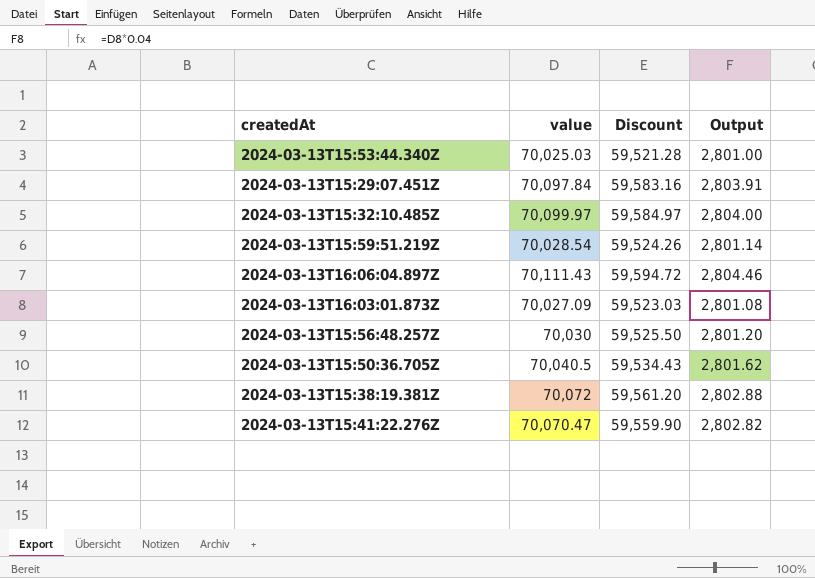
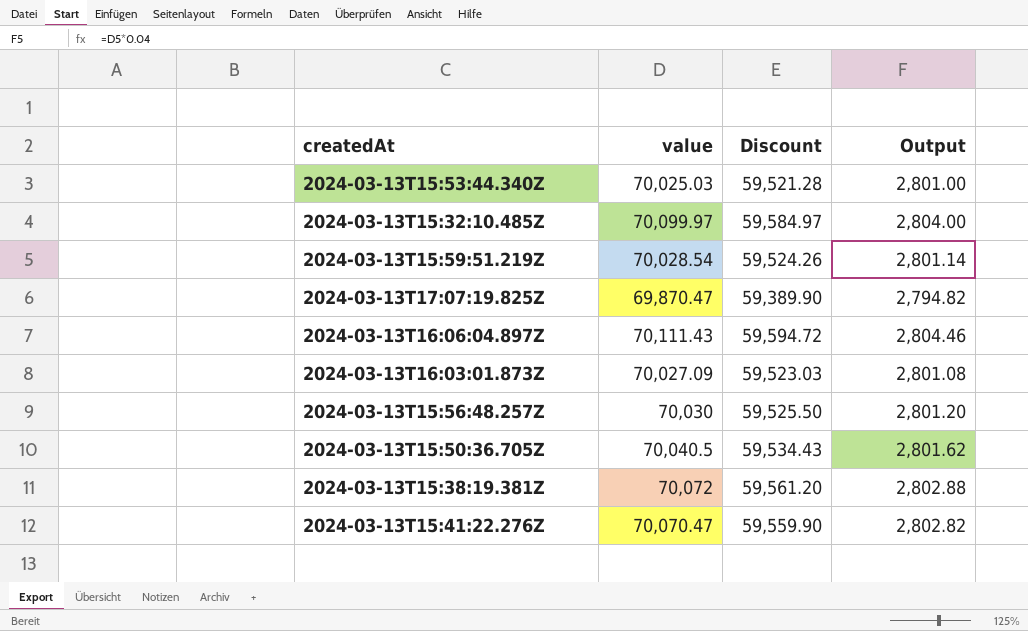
row 2024-03-13T15:29:07.451Z: 70,097.84 | 59,583.16 | 2,803.91 -> none
row 2024-03-13T17:07:19.825Z: none -> 69,870.47 | 59,389.90 | 2,794.82

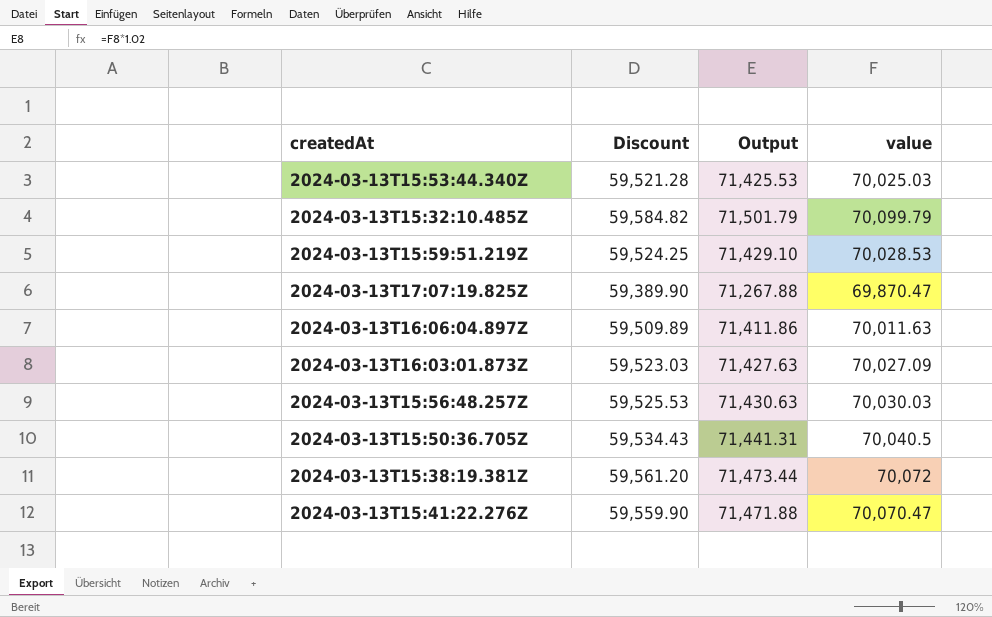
column Output | formula: [value] * 0.04 -> [value] * 1.02
column value | position: 2 -> 4
2024-03-13T15:32:10.485Z | Discount: 59,584.97 -> 59,584.82
2024-03-13T15:32:10.485Z | value: 70,099.97 -> 70,099.79
2024-03-13T15:59:51.219Z | Discount: 59,524.26 -> 59,524.25
2024-03-13T15:59:51.219Z | value: 70,028.54 -> 70,028.53
2024-03-13T16:06:04.897Z | Discount: 59,594.72 -> 59,509.89
2024-03-13T16:06:04.897Z | value: 70,111.43 -> 70,011.63
2024-03-13T15:56:48.257Z | Discount: 59,525.50 -> 59,525.53
2024-03-13T15:56:48.257Z | value: 70,030 -> 70,030.03

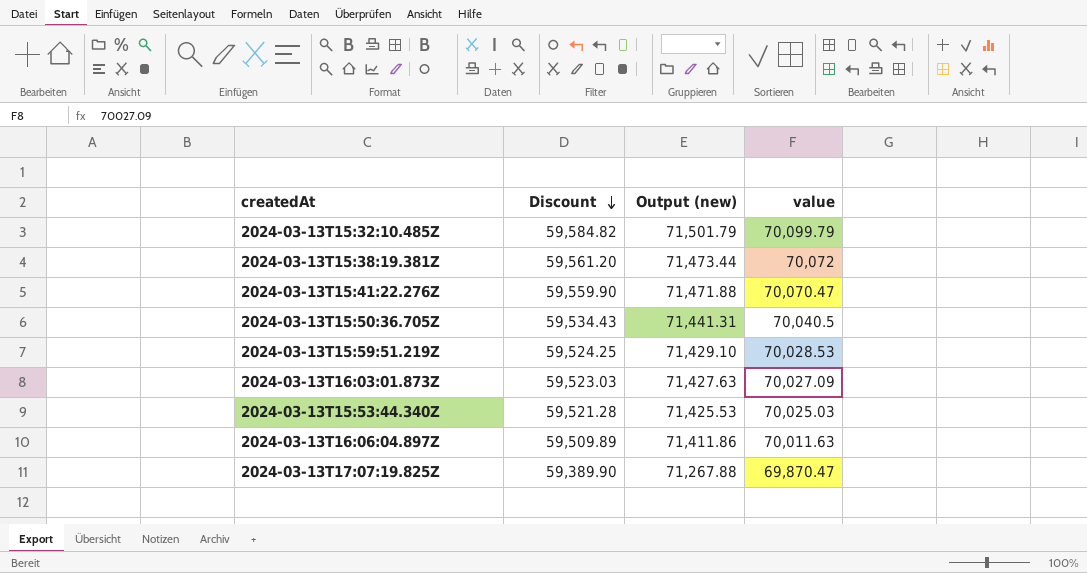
row order: none -> Discount descending
column name: Output -> Output (new)
row 2024-03-13T15:56:48.257Z: 59,525.53 | 71,430.63 | 70,030.03 -> none

